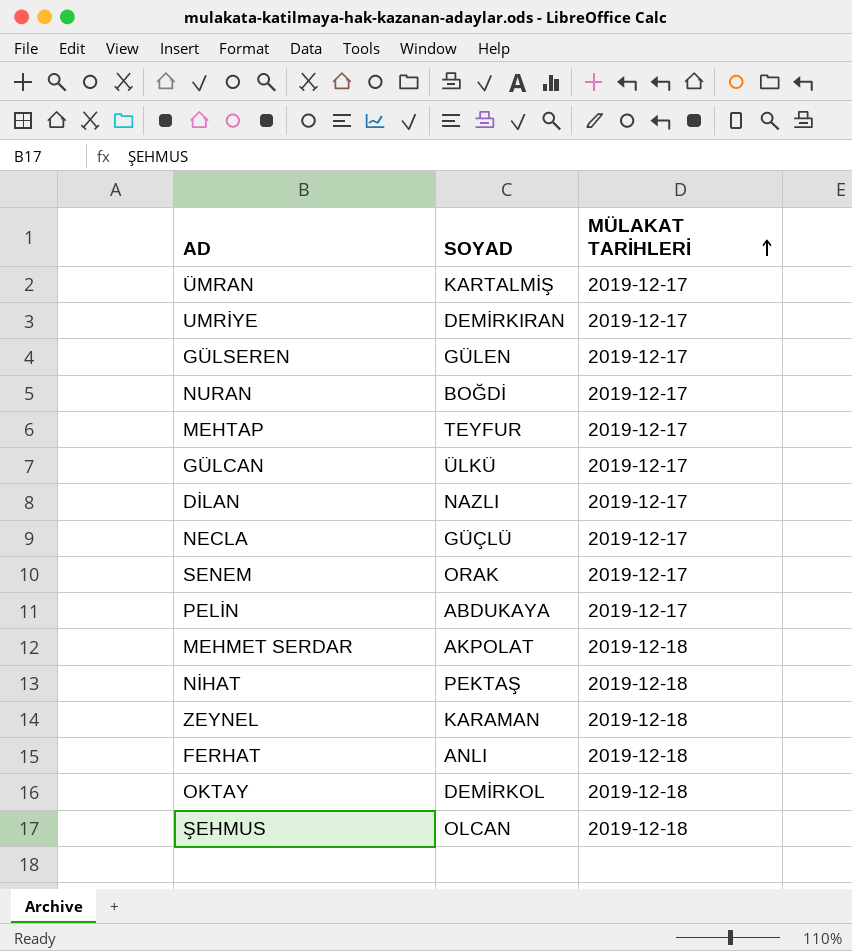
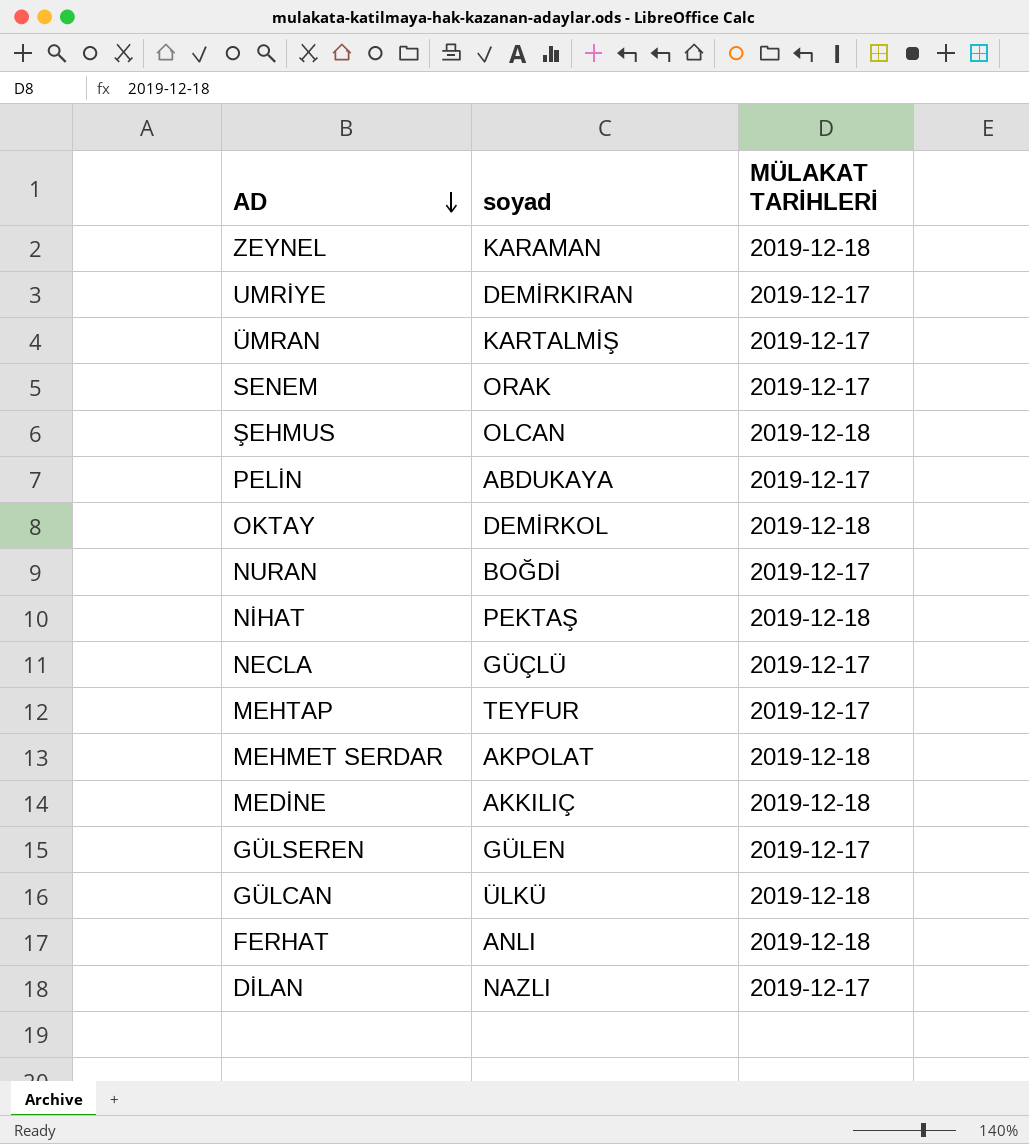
row order: MÜLAKAT TARİHLERİ ascending -> AD descending
column name: SOYAD -> soyad
row MEDİNE: none -> AKKILIÇ | 2019-12-18
GÜLCAN | MÜLAKAT TARİHLERİ: 2019-12-17 -> 2019-12-18

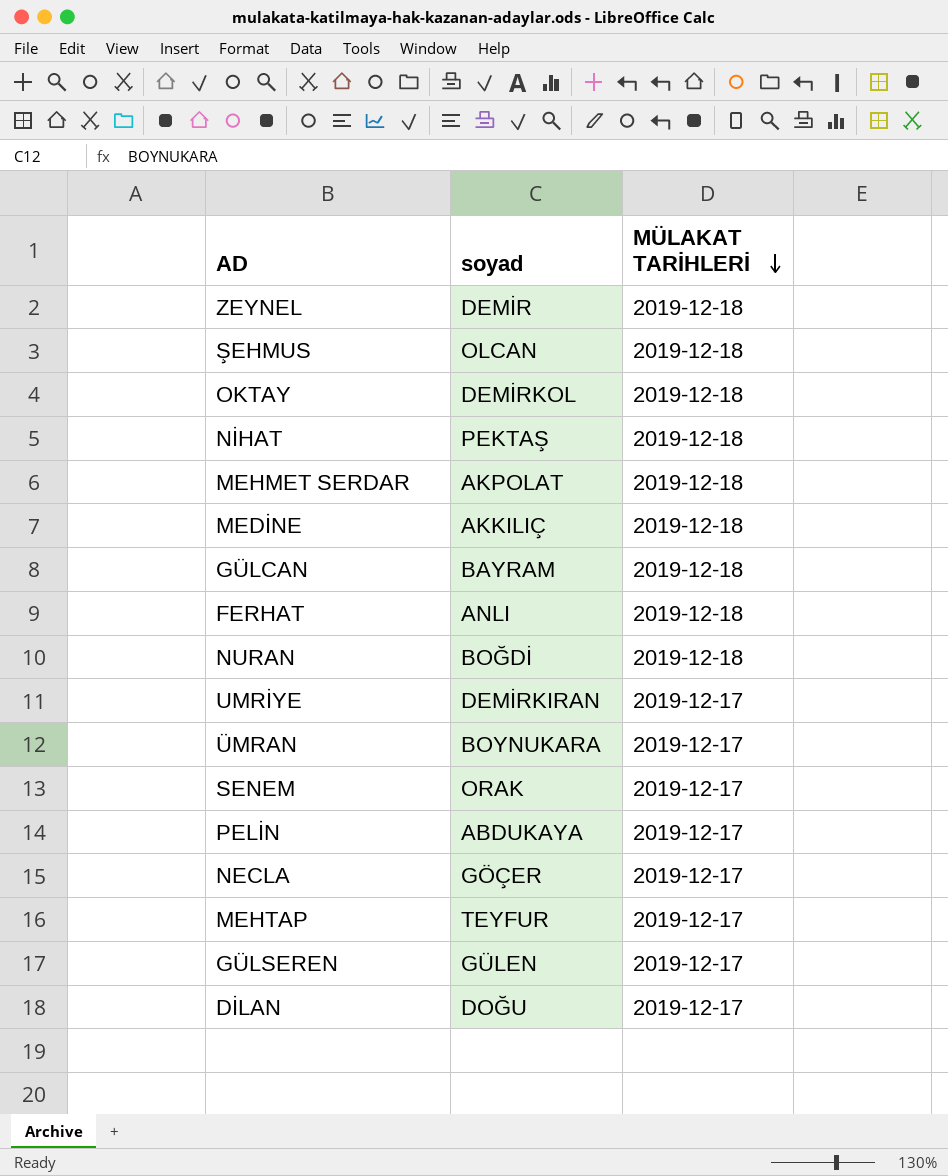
row order: AD descending -> MÜLAKAT TARİHLERİ descending
ZEYNEL | soyad: KARAMAN -> DEMİR
GÜLCAN | soyad: ÜLKÜ -> BAYRAM
NURAN | MÜLAKAT TARİHLERİ: 2019-12-17 -> 2019-12-18
ÜMRAN | soyad: KARTALMİŞ -> BOYNUKARA
NECLA | soyad: GÜÇLÜ -> GÖÇER
DİLAN | soyad: NAZLI -> DOĞU

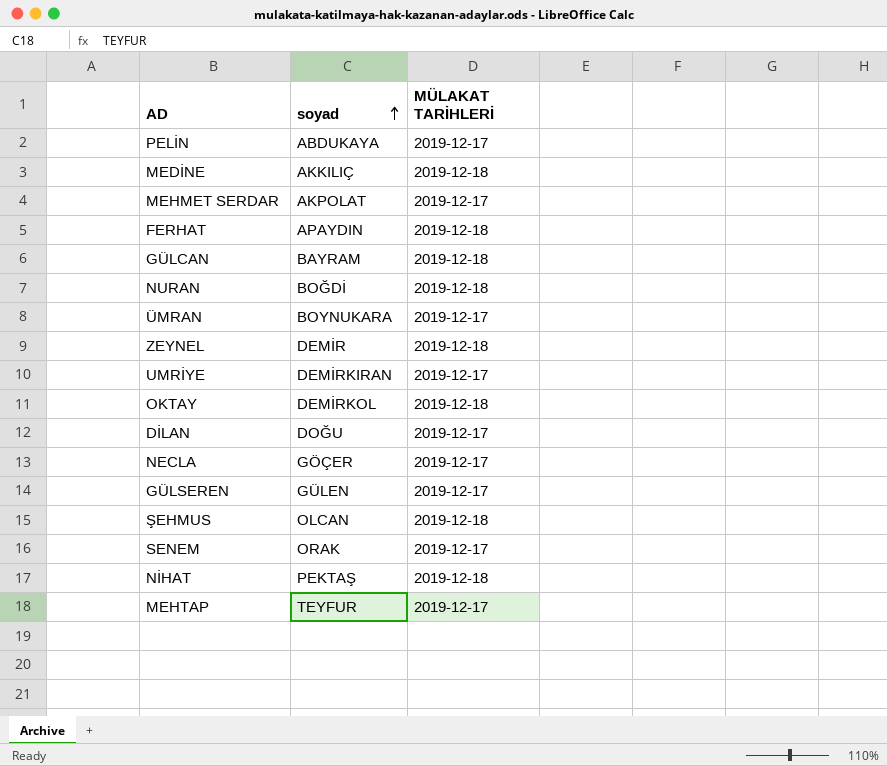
row order: MÜLAKAT TARİHLERİ descending -> soyad ascending
MEHMET SERDAR | MÜLAKAT TARİHLERİ: 2019-12-18 -> 2019-12-17
FERHAT | soyad: ANLI -> APAYDIN

